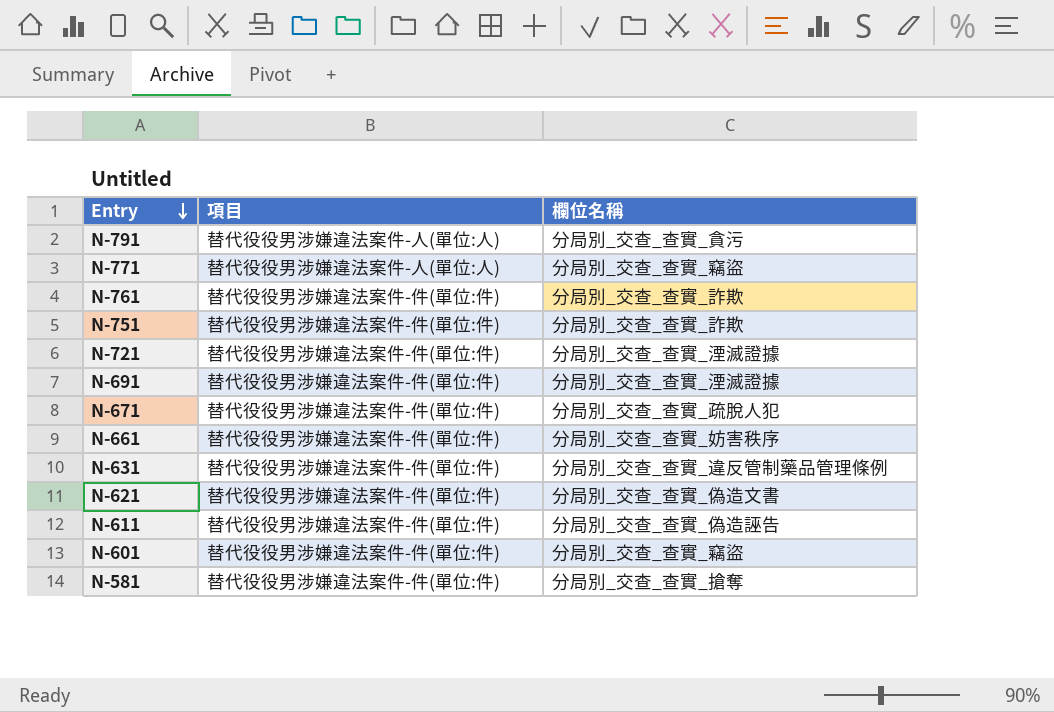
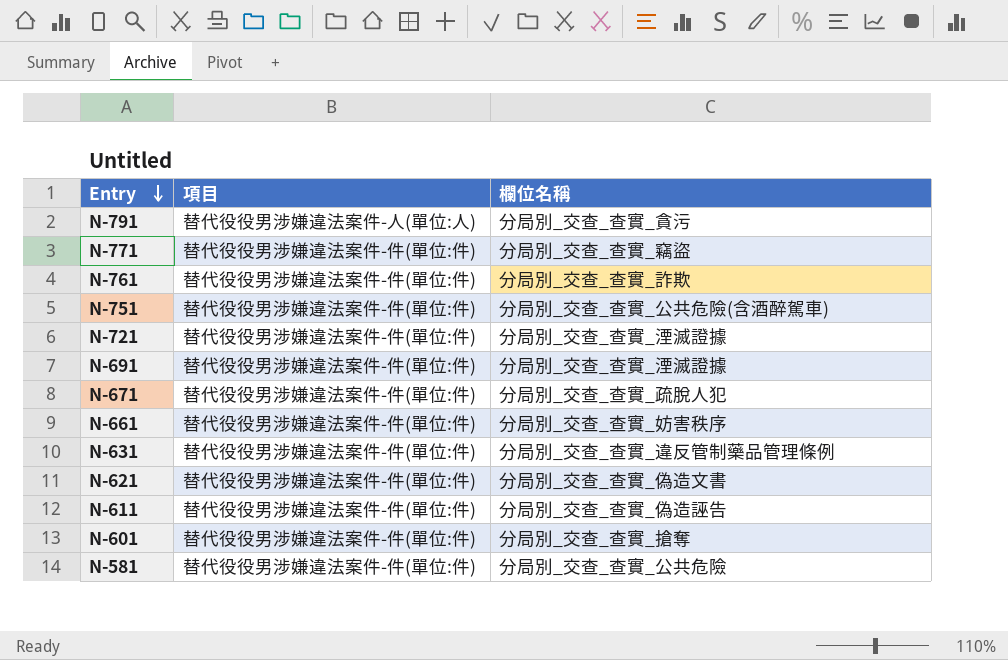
N-771 | 項目: 替代役役男涉嫌違法案件-人(單位:人) -> 替代役役男涉嫌違法案件-件(單位:件)
N-751 | 欄位名稱: 分局別_交查_查實_詐欺 -> 分局別_交查_查實_公共危險(含酒醉駕車)
N-601 | 欄位名稱: 分局別_交查_查實_竊盜 -> 分局別_交查_查實_搶奪
N-581 | 欄位名稱: 分局別_交查_查實_搶奪 -> 分局別_交查_查實_公共危險

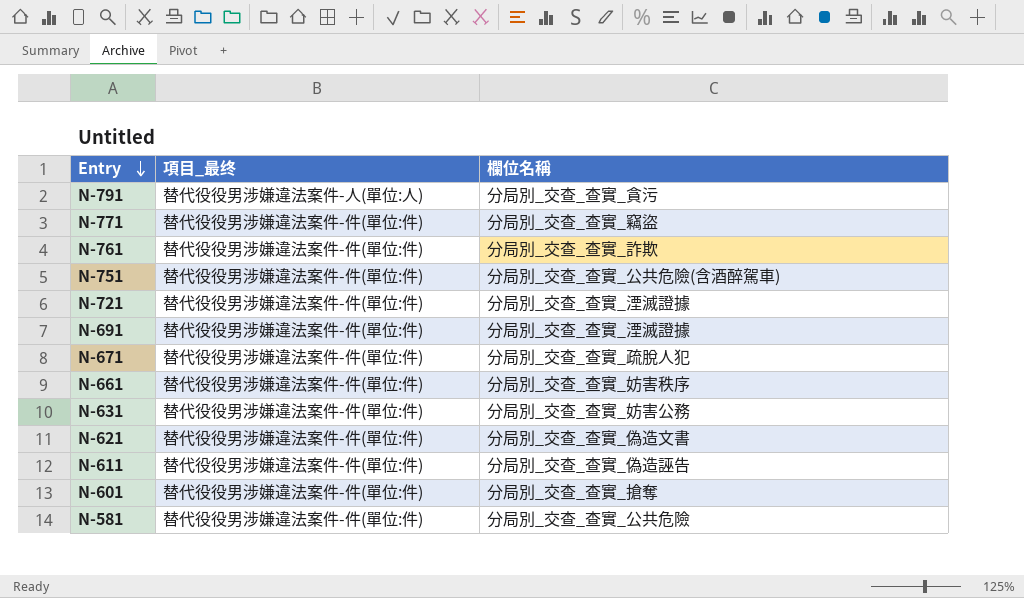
column name: 項目 -> 項目_最终
N-631 | 欄位名稱: 分局別_交查_查實_違反管制藥品管理條例 -> 分局別_交查_查實_妨害公務

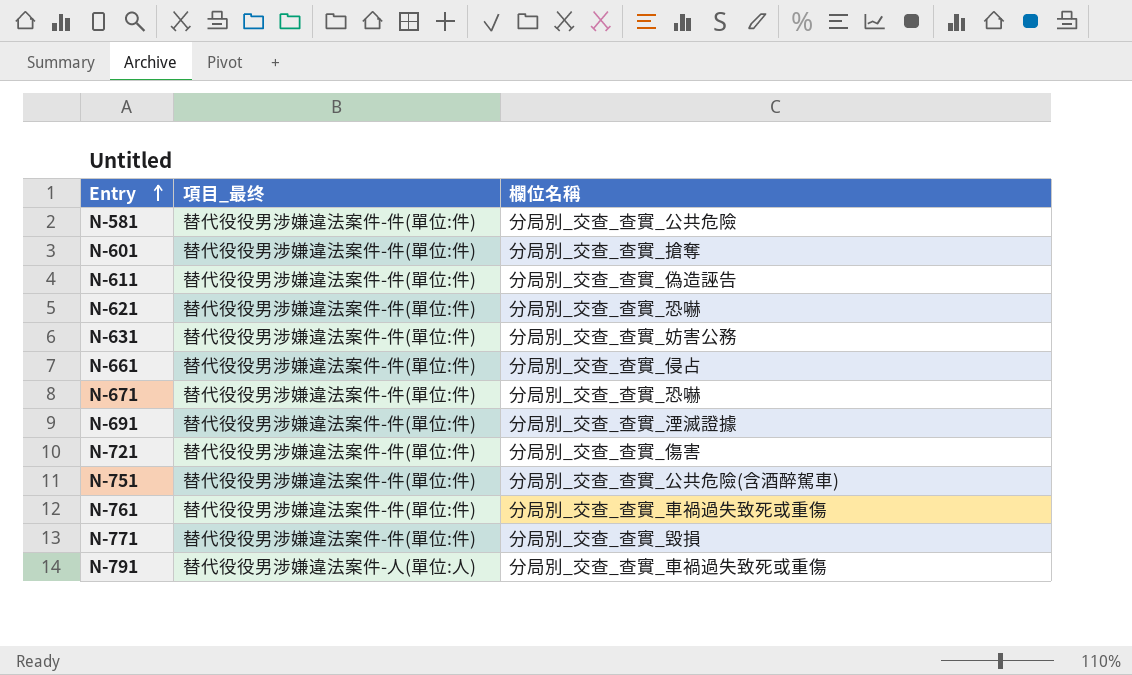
row order: Entry descending -> Entry ascending
N-621 | 欄位名稱: 分局別_交查_查實_偽造文書 -> 分局別_交查_查實_恐嚇
N-661 | 欄位名稱: 分局別_交查_查實_妨害秩序 -> 分局別_交查_查實_侵占
N-671 | 欄位名稱: 分局別_交查_查實_疏脫人犯 -> 分局別_交查_查實_恐嚇
N-721 | 欄位名稱: 分局別_交查_查實_湮滅證據 -> 分局別_交查_查實_傷害
N-761 | 欄位名稱: 分局別_交查_查實_詐欺 -> 分局別_交查_查實_車禍過失致死或重傷
N-771 | 欄位名稱: 分局別_交查_查實_竊盜 -> 分局別_交查_查實_毀損
N-791 | 欄位名稱: 分局別_交查_查實_貪污 -> 分局別_交查_查實_車禍過失致死或重傷

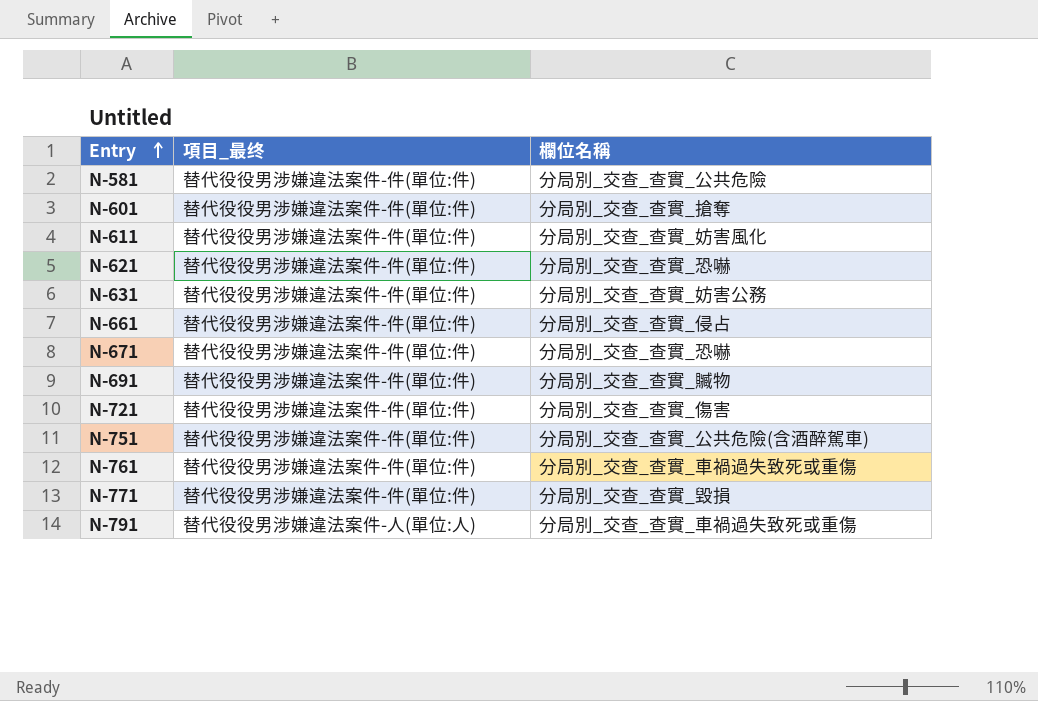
N-611 | 欄位名稱: 分局別_交查_查實_偽造誣告 -> 分局別_交查_查實_妨害風化
N-691 | 欄位名稱: 分局別_交查_查實_湮滅證據 -> 分局別_交查_查實_贓物

